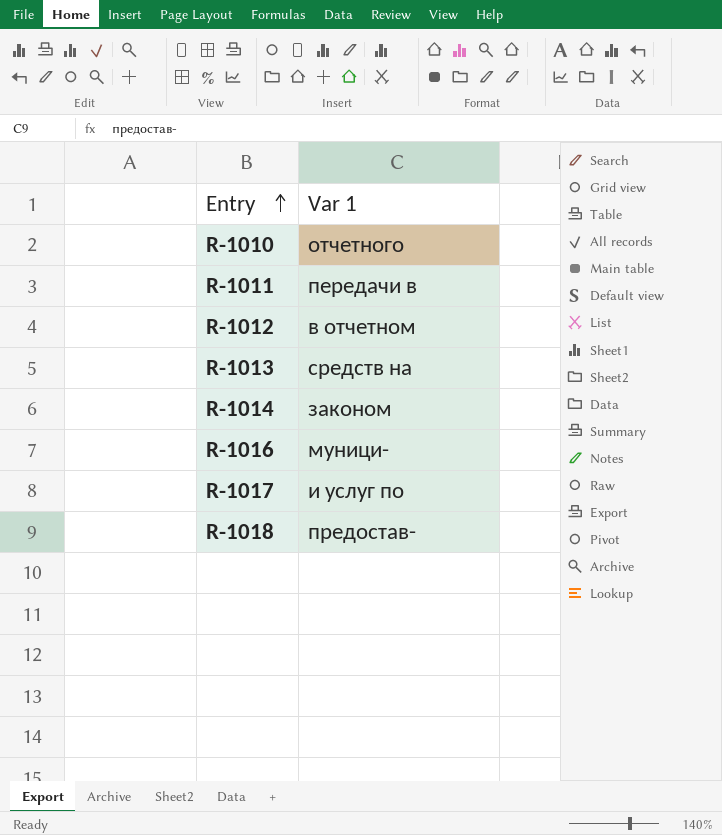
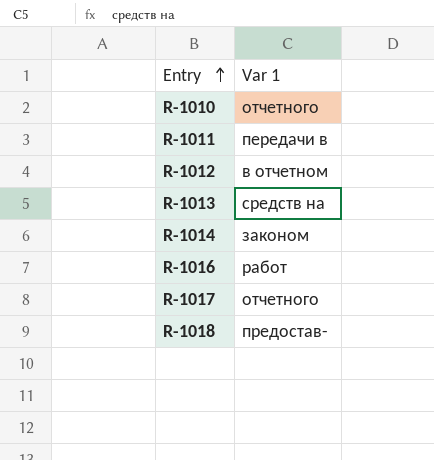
R-1016 | Var 1: муници- -> работ
R-1017 | Var 1: и услуг по -> отчетного

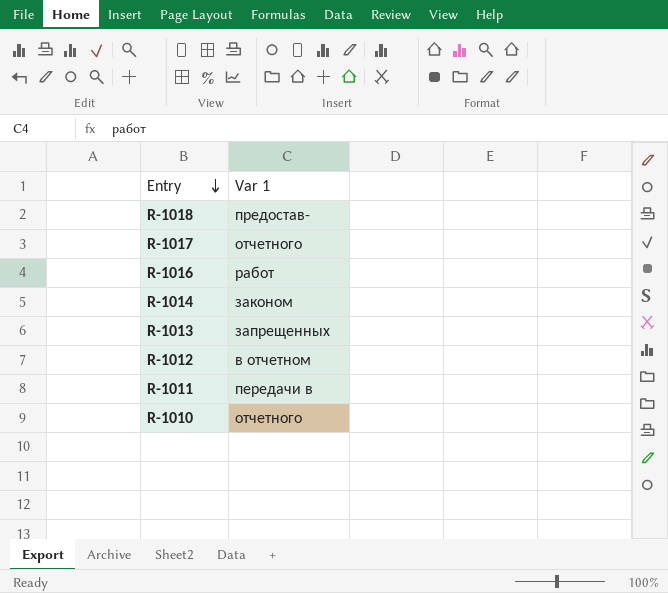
row order: Entry ascending -> Entry descending
R-1013 | Var 1: средств на -> запрещенных

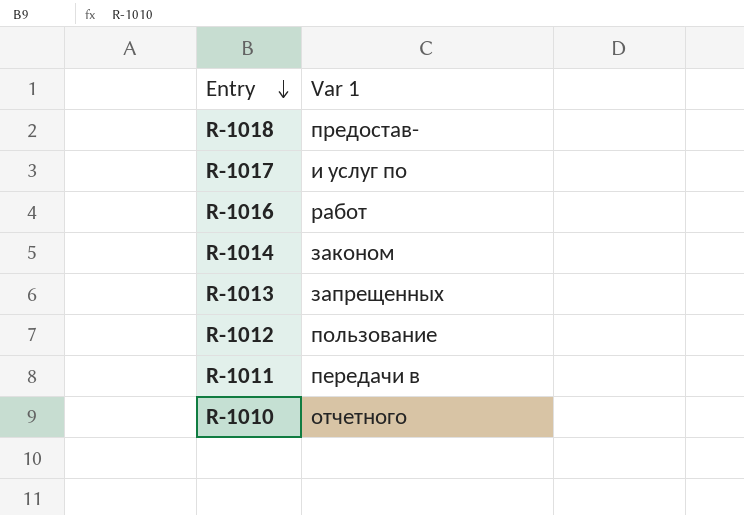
R-1017 | Var 1: отчетного -> и услуг по
R-1012 | Var 1: в отчетном -> пользование

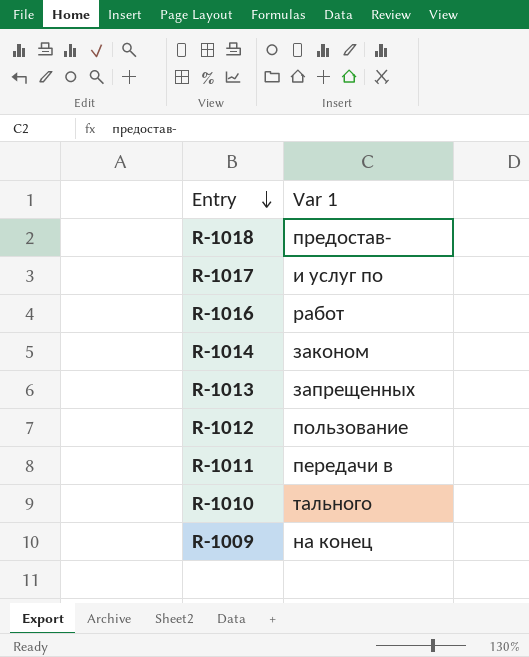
R-1010 | Var 1: отчетного -> тального
row R-1009: none -> на конец

